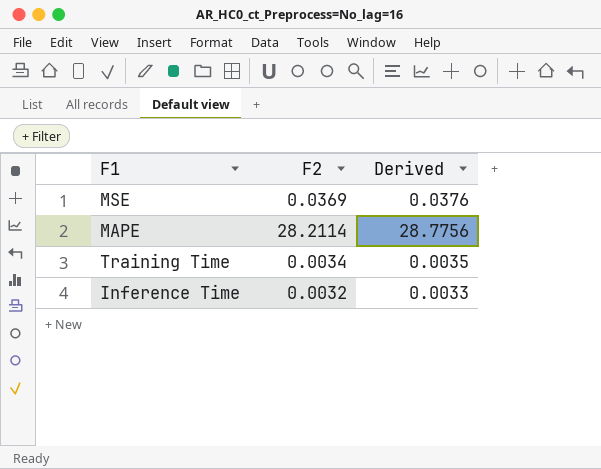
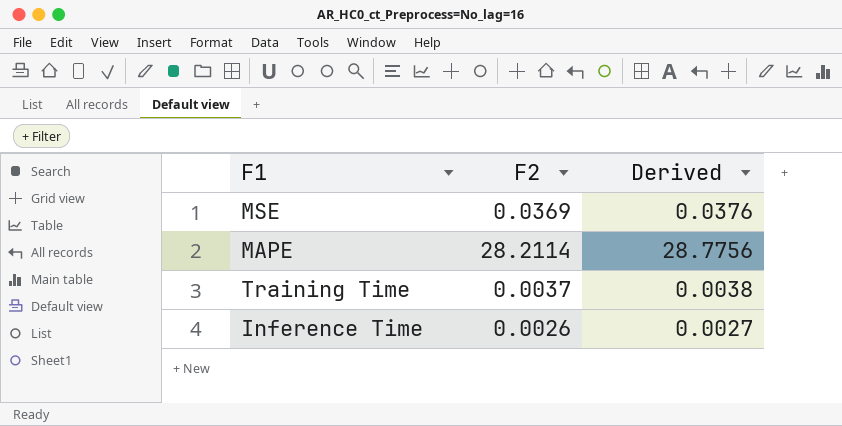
Training Time | F2: 0.0034 -> 0.0037
Training Time | Derived: 0.0035 -> 0.0038
Inference Time | F2: 0.0032 -> 0.0026
Inference Time | Derived: 0.0033 -> 0.0027

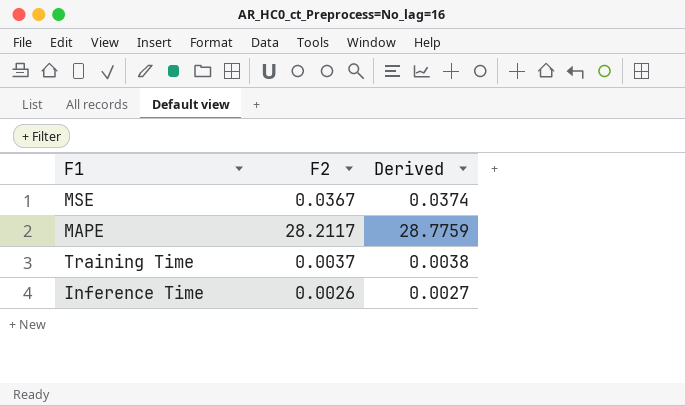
MSE | F2: 0.0369 -> 0.0367
MSE | Derived: 0.0376 -> 0.0374
MAPE | F2: 28.2114 -> 28.2117
MAPE | Derived: 28.7756 -> 28.7759

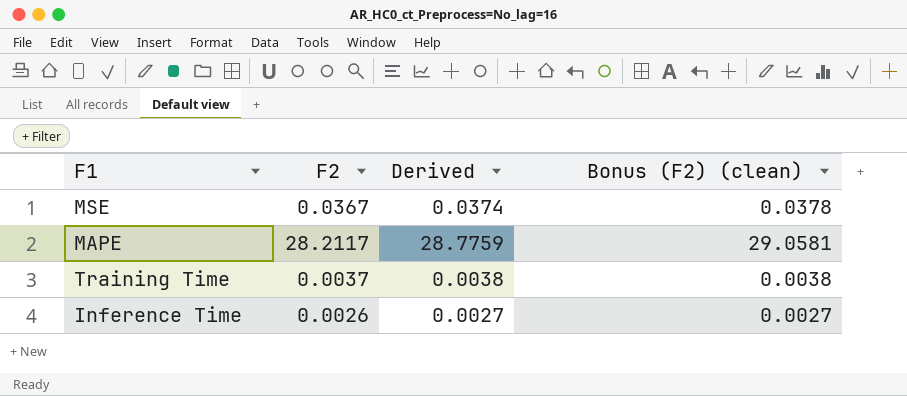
column Bonus (F2) (clean) | formula: none -> [F2] * 1.03

